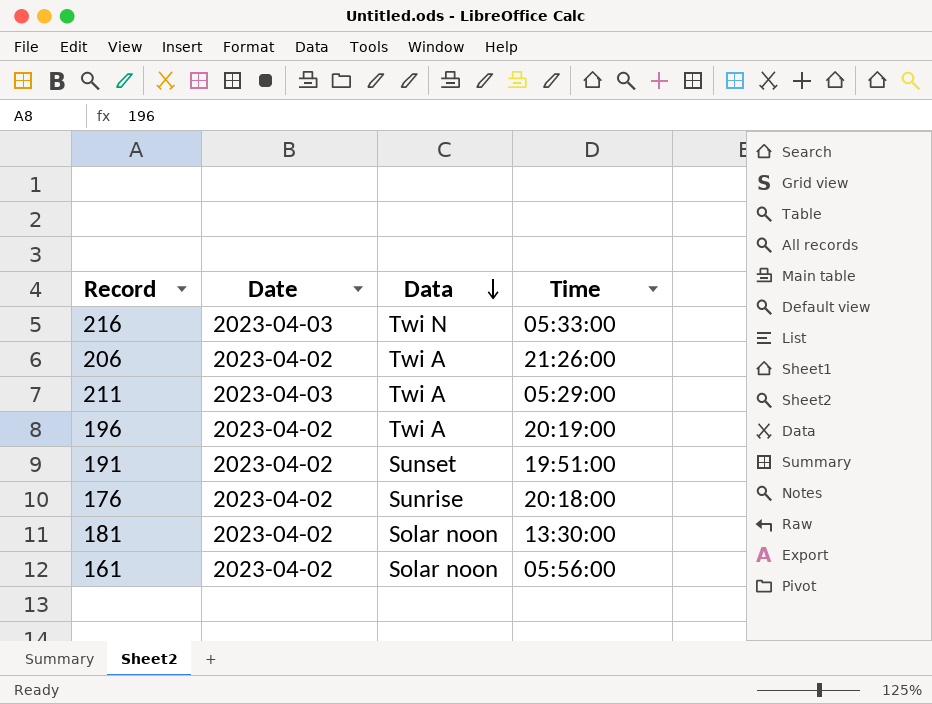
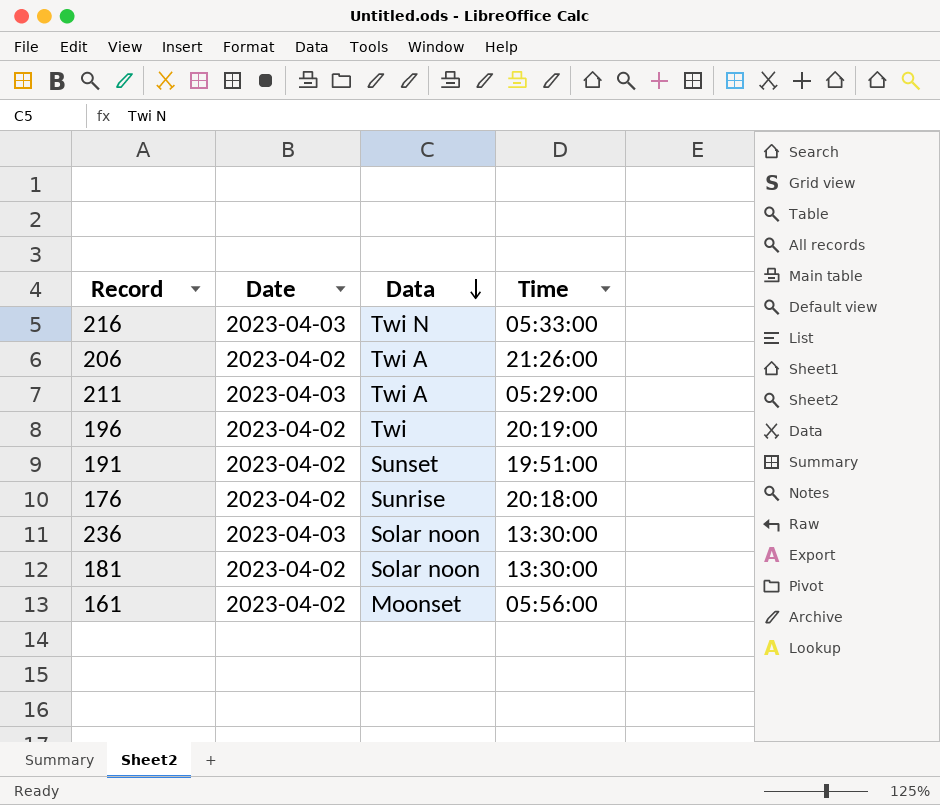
196 | Data: Twi A -> Twi
row 236: none -> 2023-04-03 | Solar noon | 13:30:00
161 | Data: Solar noon -> Moonset

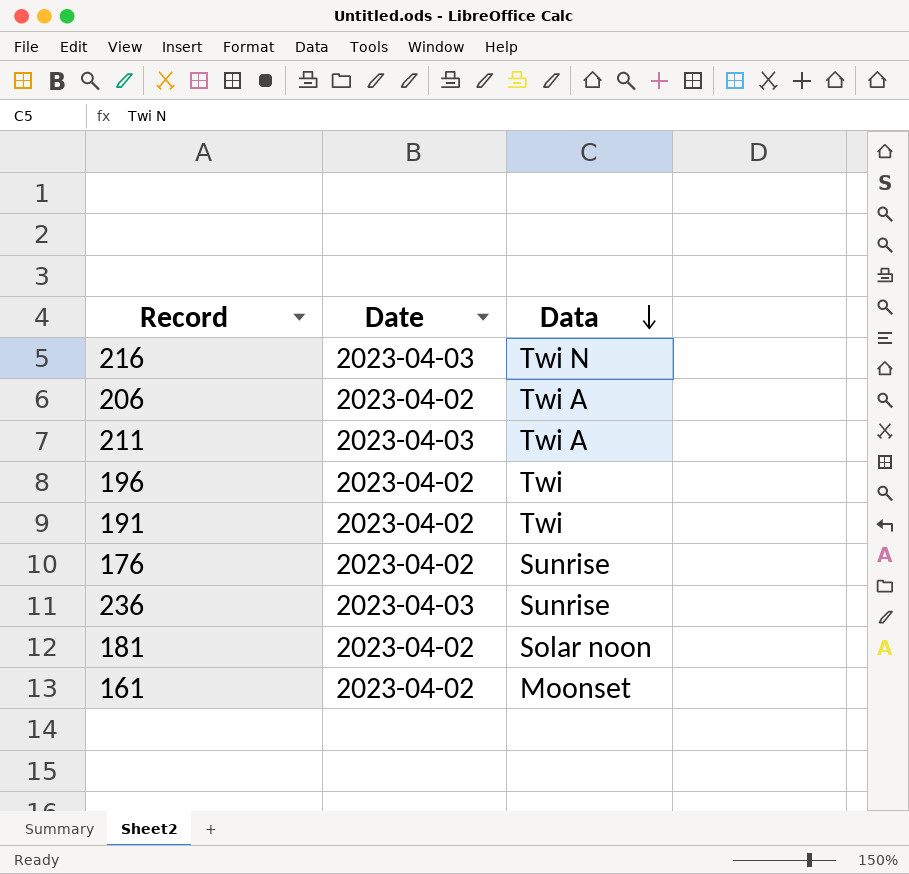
column Time | position: 4 -> none
191 | Data: Sunset -> Twi
236 | Data: Solar noon -> Sunrise

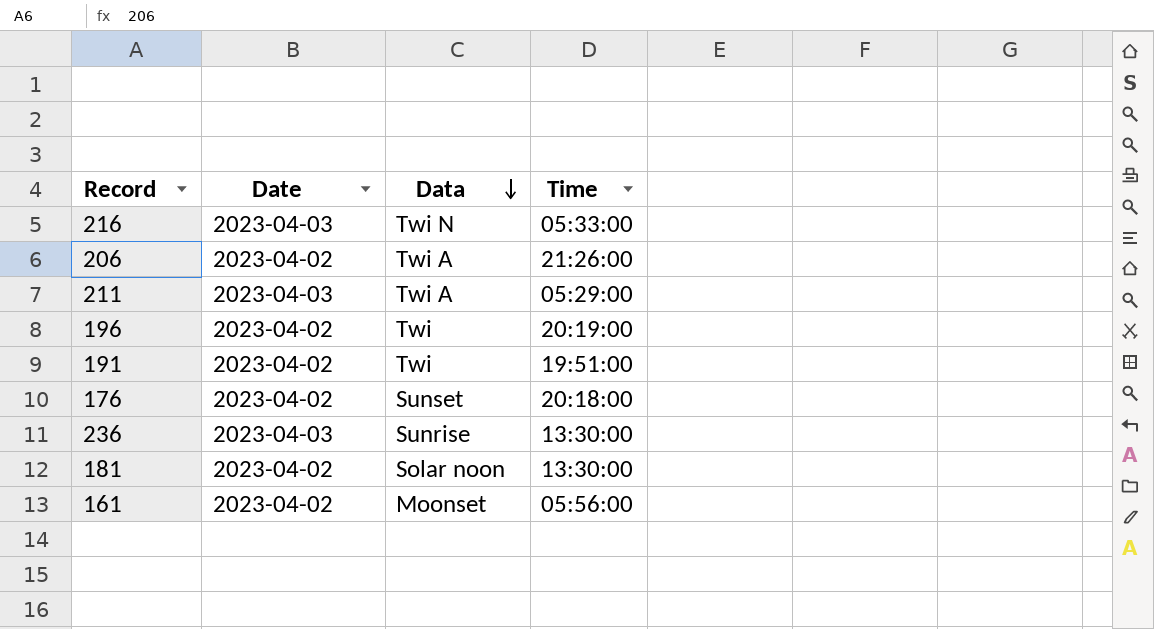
column Time | position: none -> 4
176 | Data: Sunrise -> Sunset

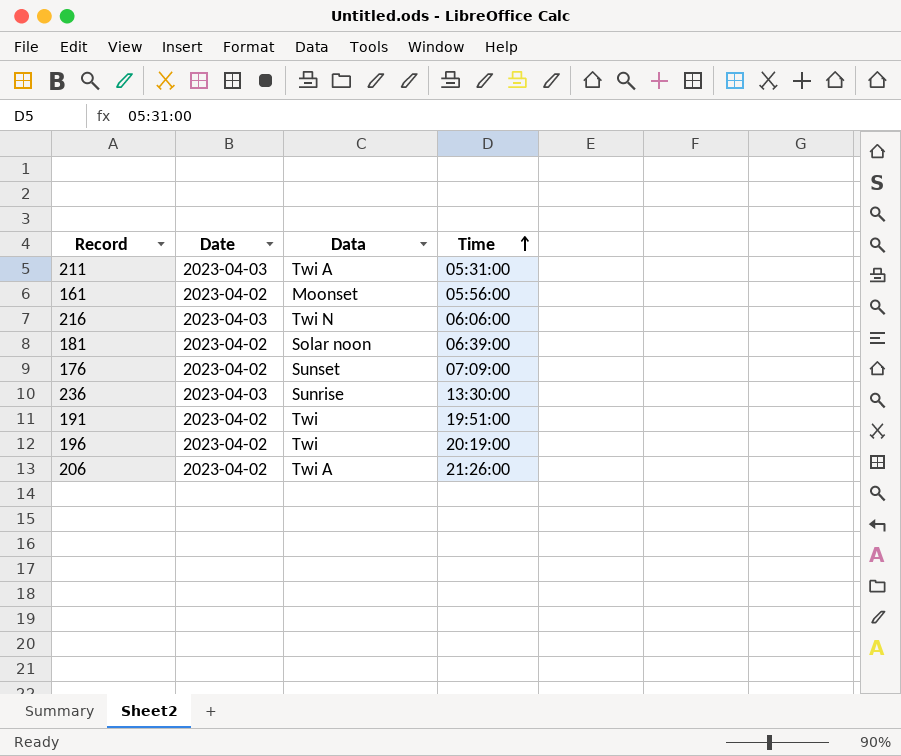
row order: Data descending -> Time ascending
211 | Time: 05:29:00 -> 05:31:00
216 | Time: 05:33:00 -> 06:06:00
181 | Time: 13:30:00 -> 06:39:00
176 | Time: 20:18:00 -> 07:09:00

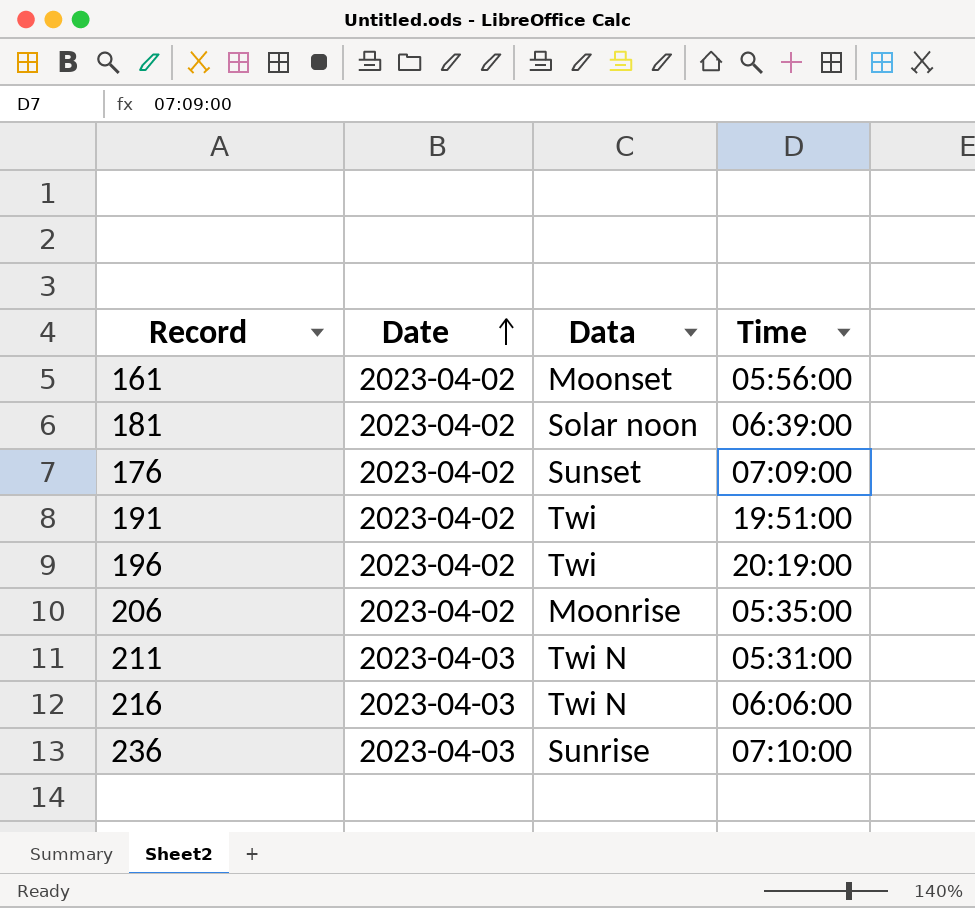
row order: Time ascending -> Date ascending
206 | Data: Twi A -> Moonrise
206 | Time: 21:26:00 -> 05:35:00
211 | Data: Twi A -> Twi N
236 | Time: 13:30:00 -> 07:10:00

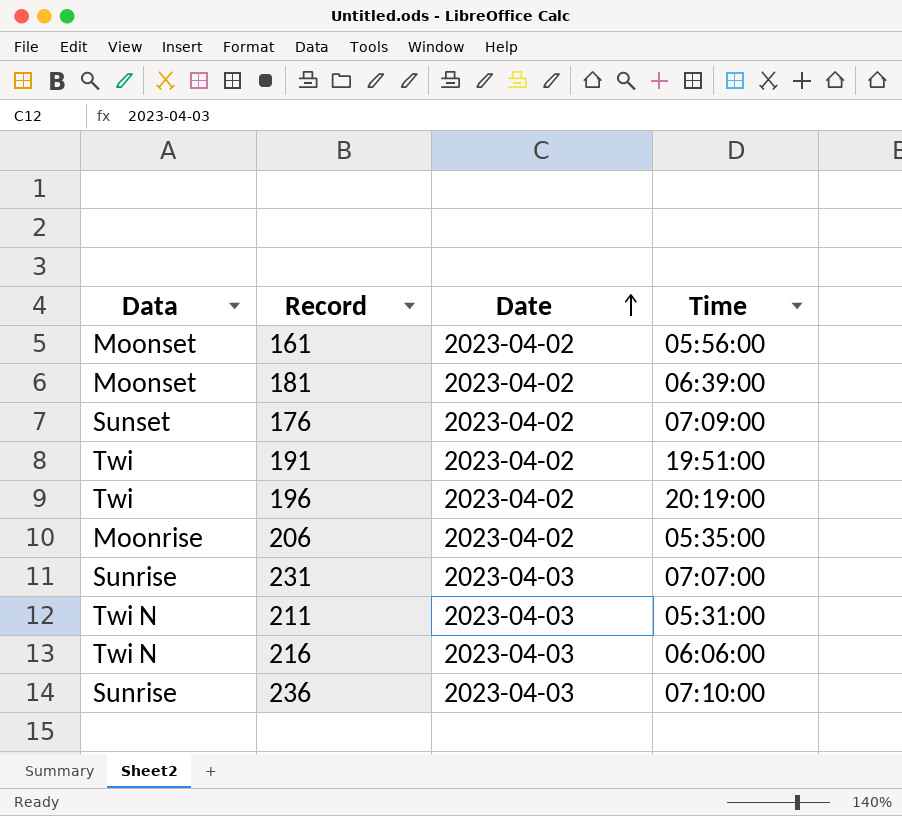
column Data | position: 3 -> 1
181 | Data: Solar noon -> Moonset
row 231: none -> Sunrise | 2023-04-03 | 07:07:00

